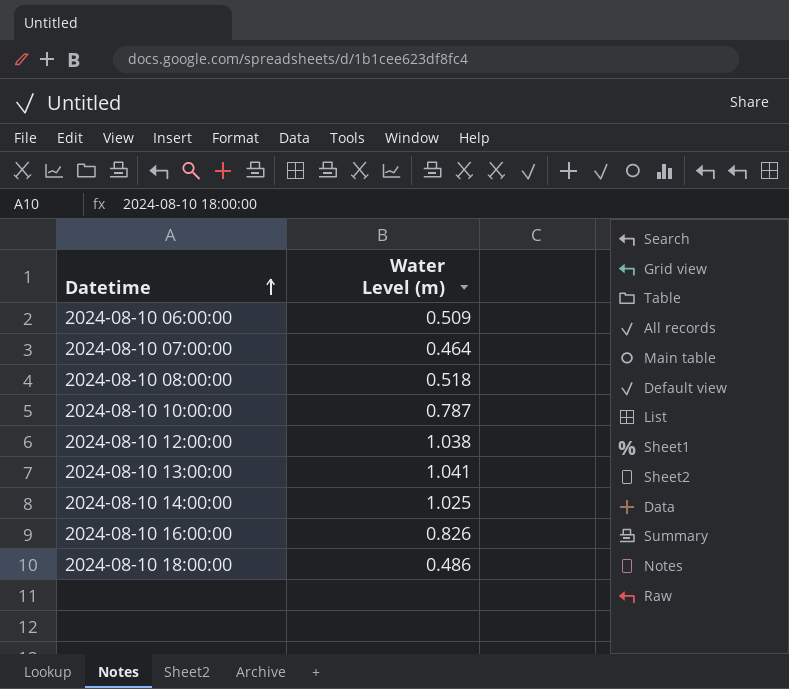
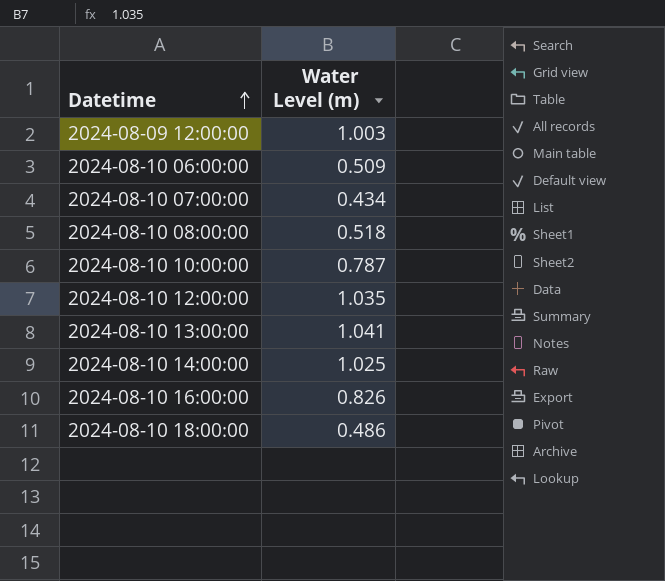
row 2024-08-09 12:00:00: none -> 1.003
2024-08-10 07:00:00 | Water Level (m): 0.464 -> 0.434
2024-08-10 12:00:00 | Water Level (m): 1.038 -> 1.035

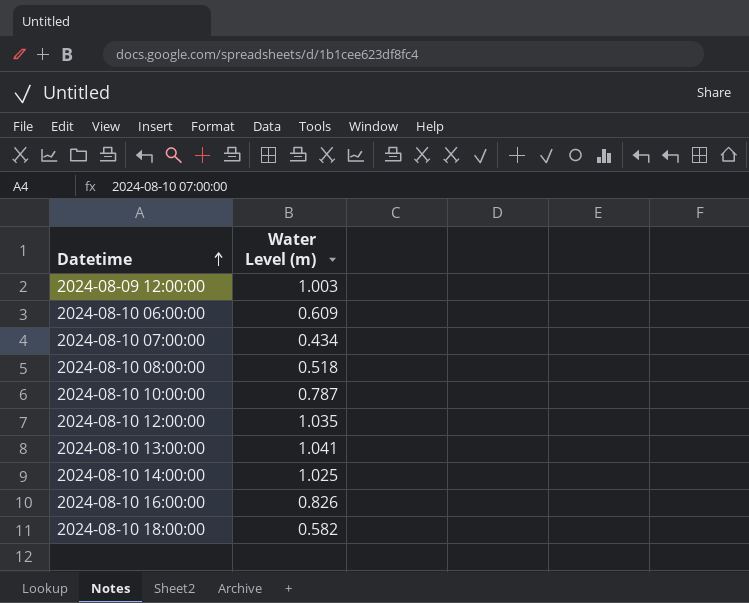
2024-08-10 06:00:00 | Water Level (m): 0.509 -> 0.609
2024-08-10 18:00:00 | Water Level (m): 0.486 -> 0.582

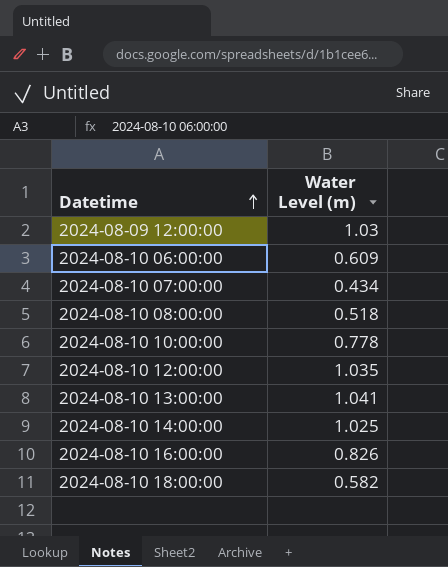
2024-08-09 12:00:00 | Water Level (m): 1.003 -> 1.03
2024-08-10 10:00:00 | Water Level (m): 0.787 -> 0.778

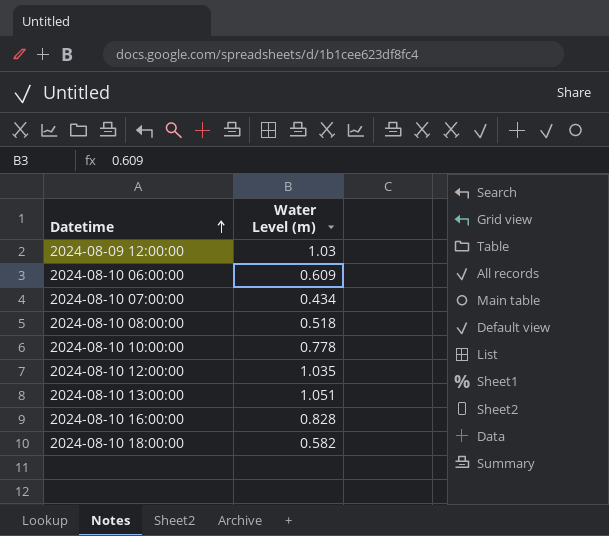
row 2024-08-10 14:00:00: 1.025 -> none
2024-08-10 13:00:00 | Water Level (m): 1.041 -> 1.051
2024-08-10 16:00:00 | Water Level (m): 0.826 -> 0.828

